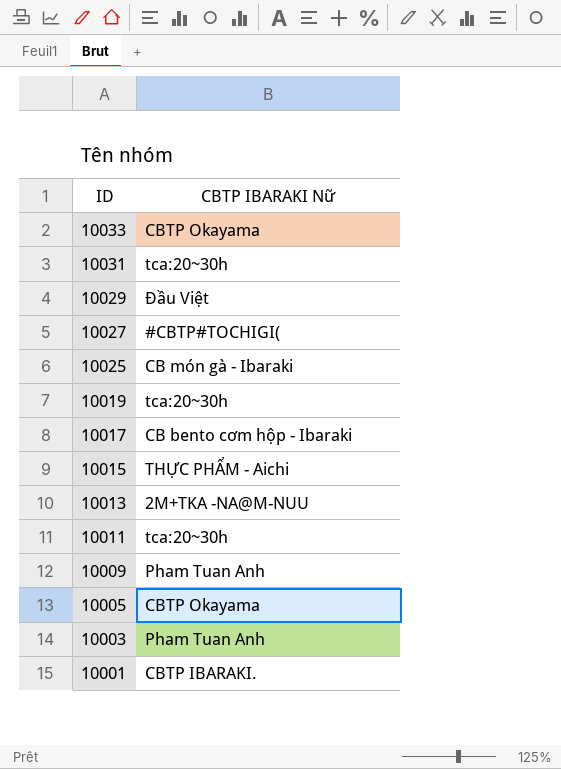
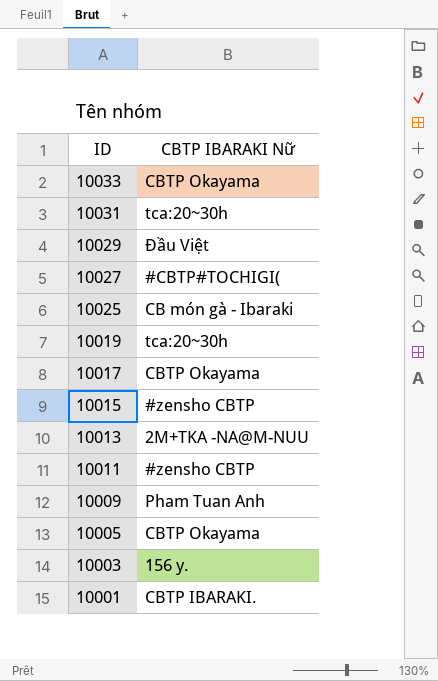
10017 | CBTP IBARAKI Nữ: CB bento cơm hộp - Ibaraki -> CBTP Okayama
10015 | CBTP IBARAKI Nữ: THỰC PHẨM - Aichi -> #zensho CBTP
10011 | CBTP IBARAKI Nữ: tca:20~30h -> #zensho CBTP
10003 | CBTP IBARAKI Nữ: Pham Tuan Anh -> 156 y.

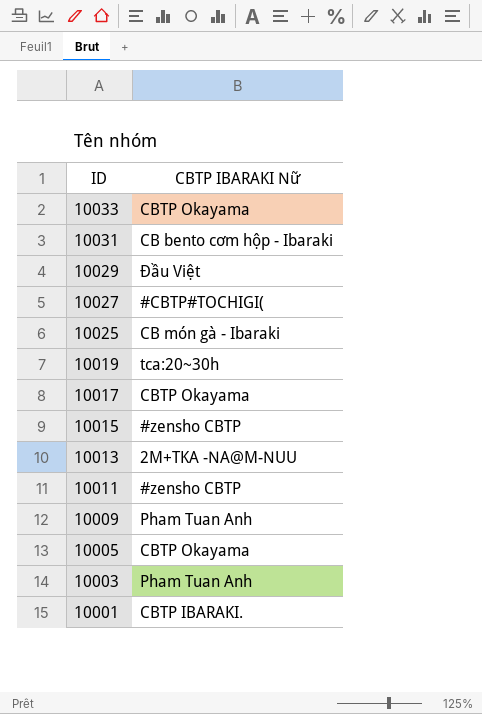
10031 | CBTP IBARAKI Nữ: tca:20~30h -> CB bento cơm hộp - Ibaraki
10003 | CBTP IBARAKI Nữ: 156 y. -> Pham Tuan Anh

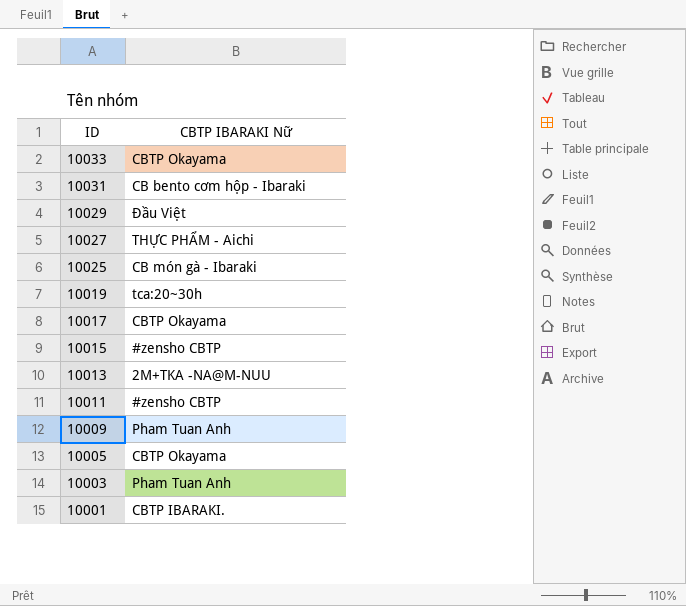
10027 | CBTP IBARAKI Nữ: #CBTP#TOCHIGI( -> THỰC PHẨM - Aichi

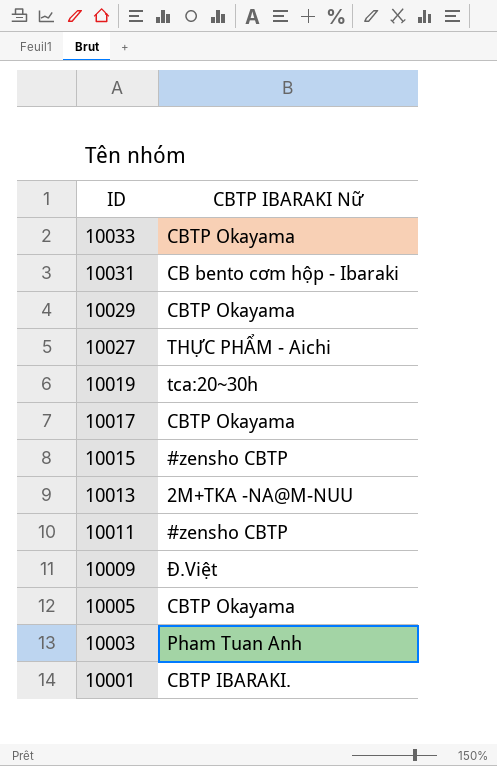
row 10025: CB món gà - Ibaraki -> none
10029 | CBTP IBARAKI Nữ: Đầu Việt -> CBTP Okayama
10009 | CBTP IBARAKI Nữ: Pham Tuan Anh -> Đ.Việt

